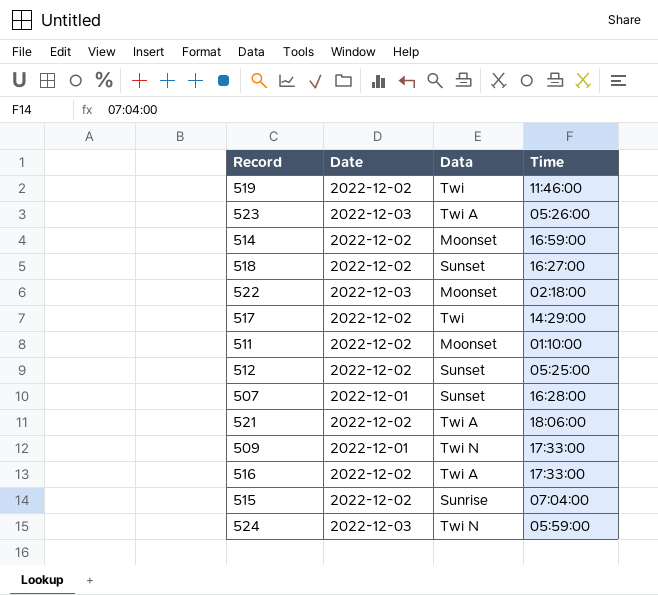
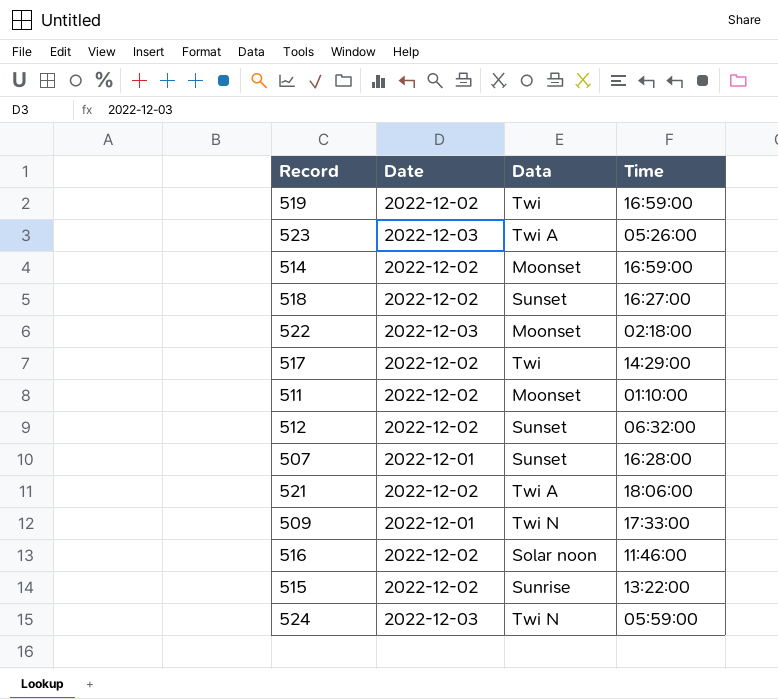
519 | Time: 11:46:00 -> 16:59:00
512 | Time: 05:25:00 -> 06:32:00
516 | Data: Twi A -> Solar noon
516 | Time: 17:33:00 -> 11:46:00
515 | Time: 07:04:00 -> 13:22:00

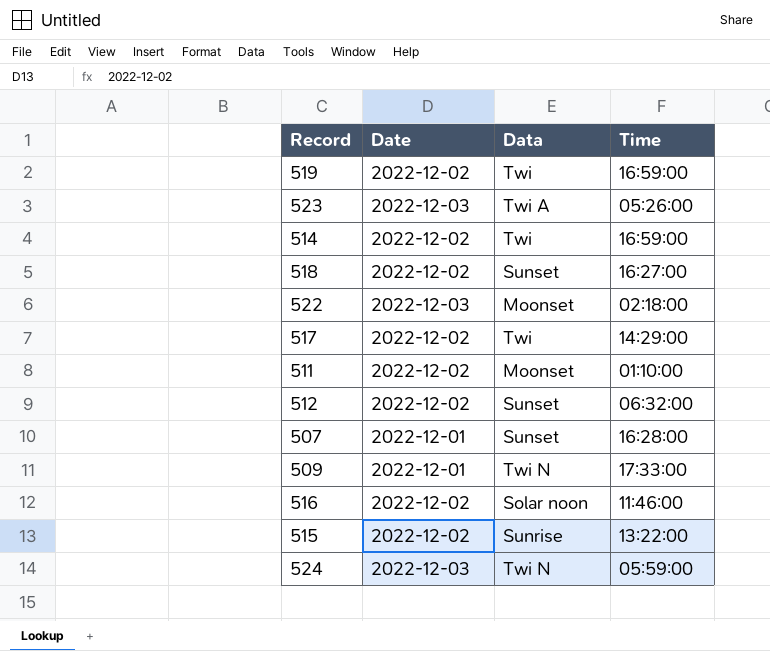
row 521: 2022-12-02 | Twi A | 18:06:00 -> none
514 | Data: Moonset -> Twi

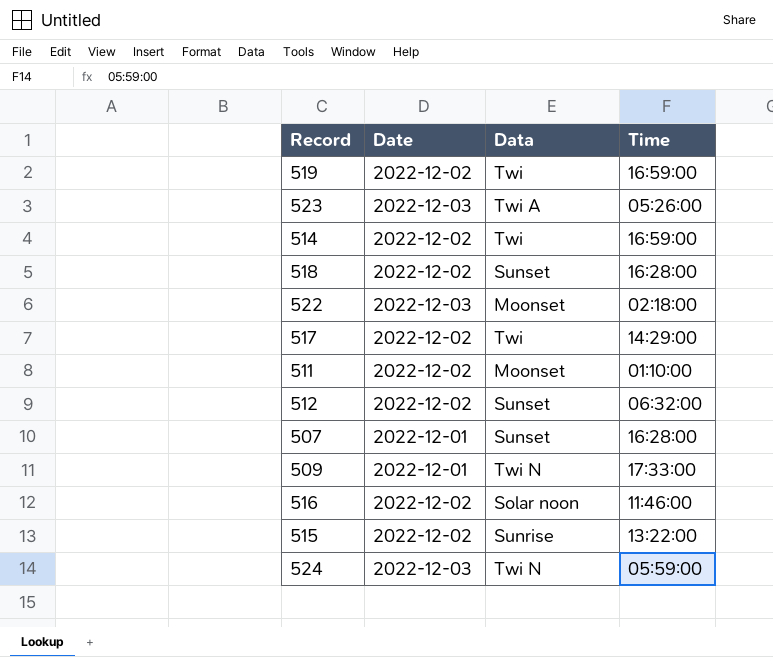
518 | Time: 16:27:00 -> 16:28:00

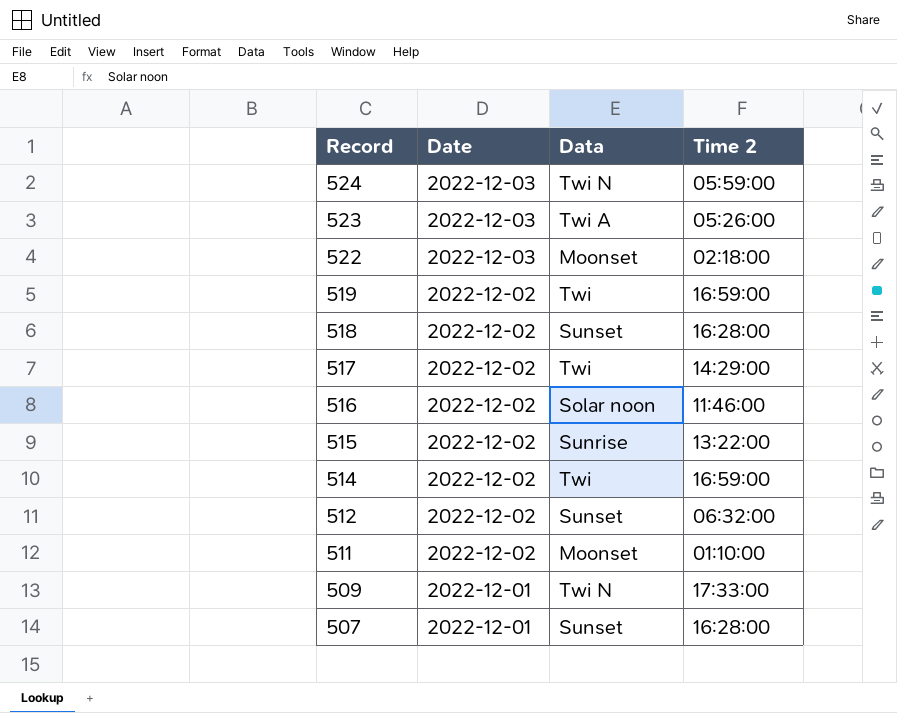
row order: none -> Record descending
column name: Time -> Time 2

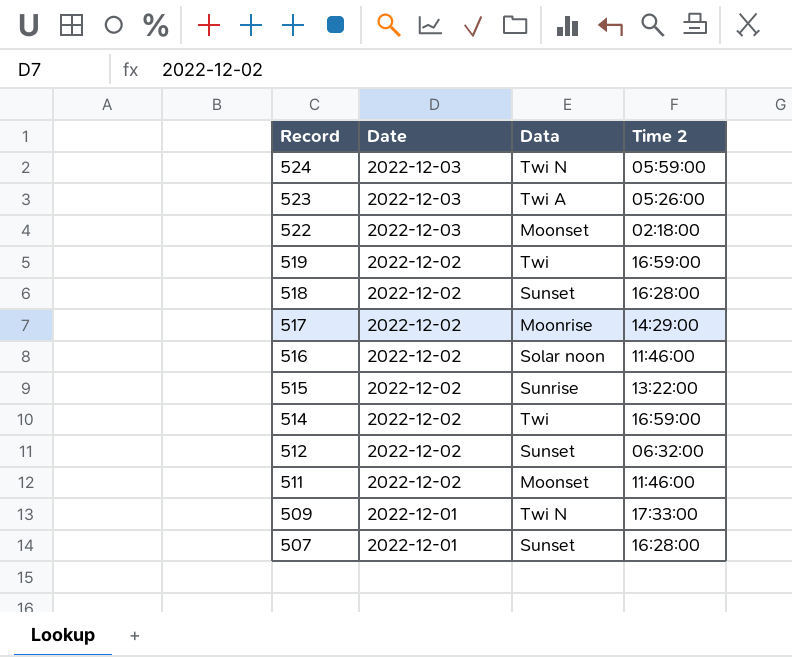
517 | Data: Twi -> Moonrise
511 | Time 2: 01:10:00 -> 11:46:00

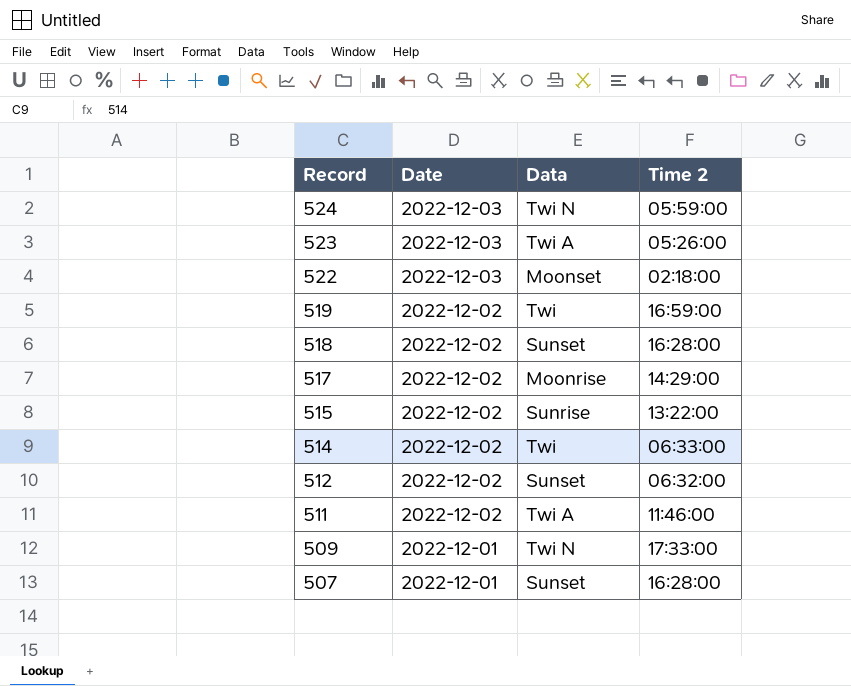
row 516: 2022-12-02 | Solar noon | 11:46:00 -> none
514 | Time 2: 16:59:00 -> 06:33:00
511 | Data: Moonset -> Twi A

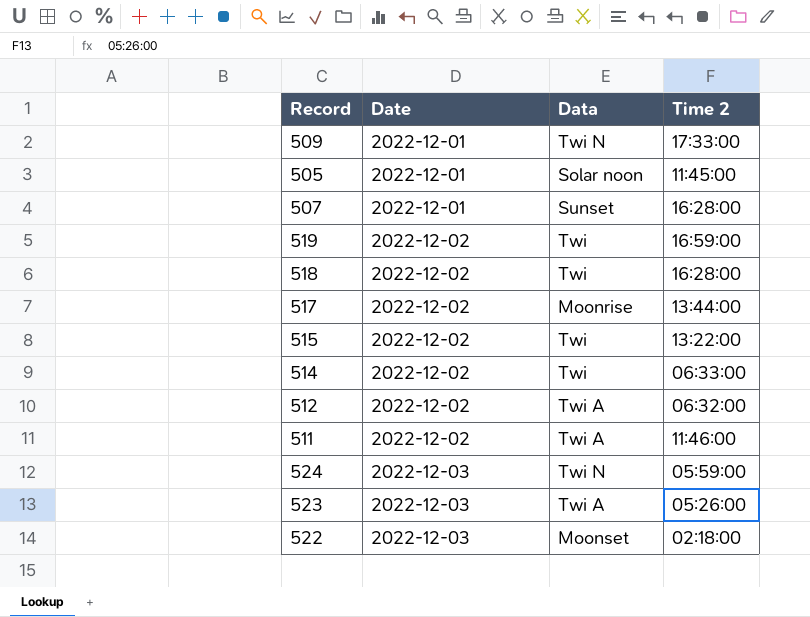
row order: Record descending -> Date ascending
row 505: none -> 2022-12-01 | Solar noon | 11:45:00
518 | Data: Sunset -> Twi
517 | Time 2: 14:29:00 -> 13:44:00
515 | Data: Sunrise -> Twi
512 | Data: Sunset -> Twi A

